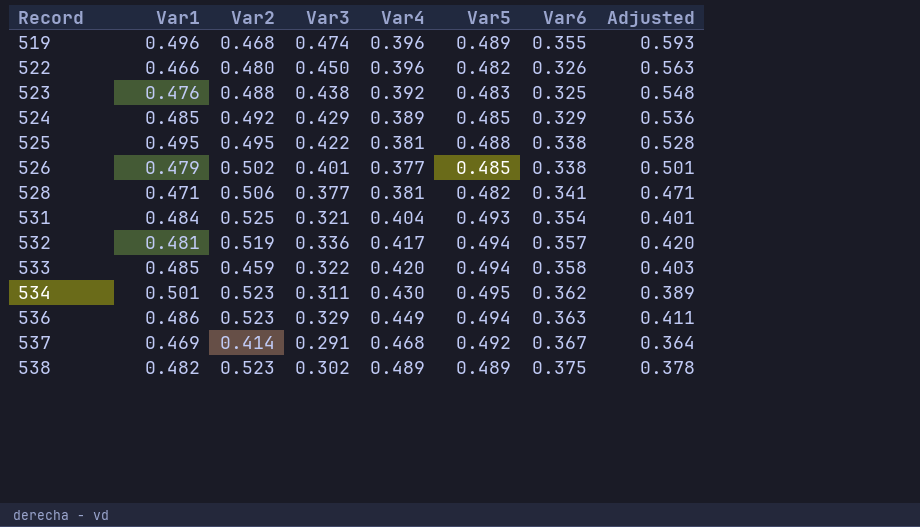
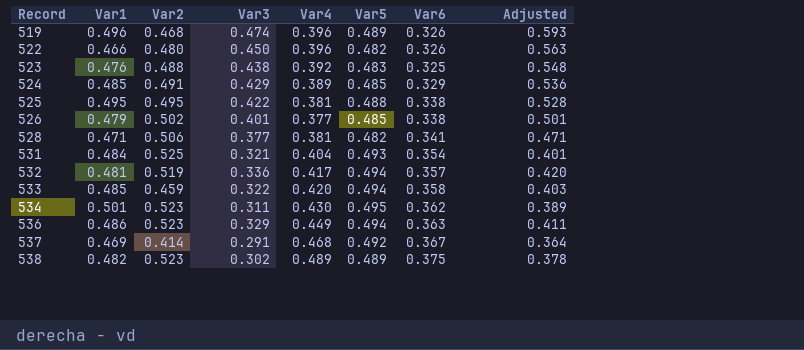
519 | Var6: 0.355 -> 0.326
524 | Var2: 0.492 -> 0.491

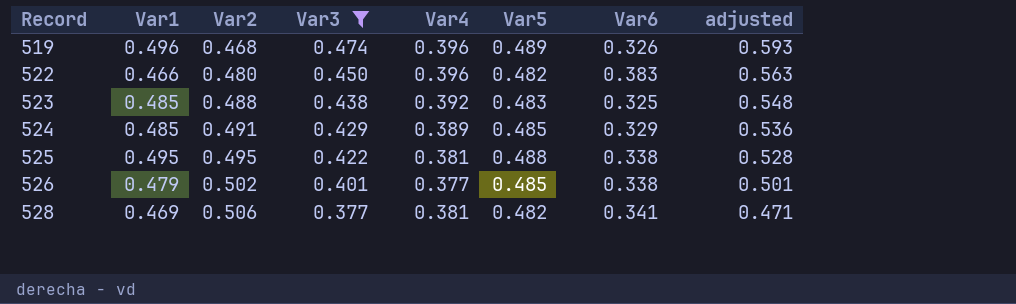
filter: none -> Var3 >= 0.377
column name: Adjusted -> adjusted
522 | Var6: 0.326 -> 0.383
523 | Var1: 0.476 -> 0.485
528 | Var1: 0.471 -> 0.469

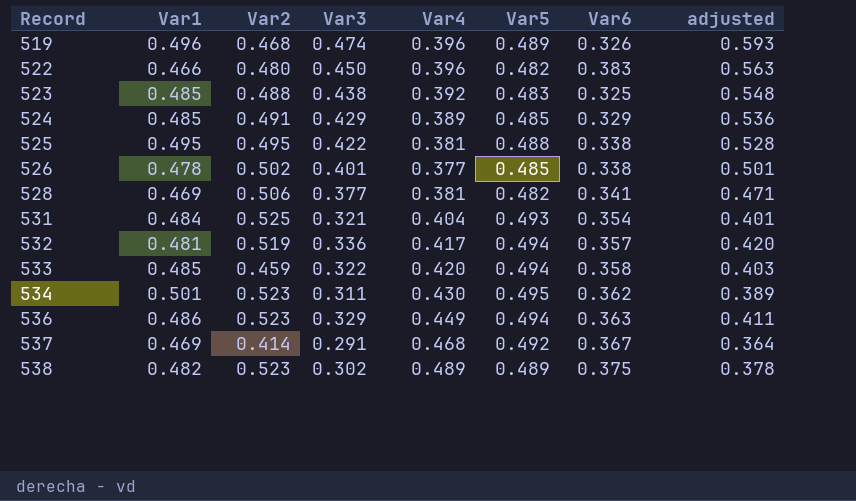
filter: Var3 >= 0.377 -> none
526 | Var1: 0.479 -> 0.478

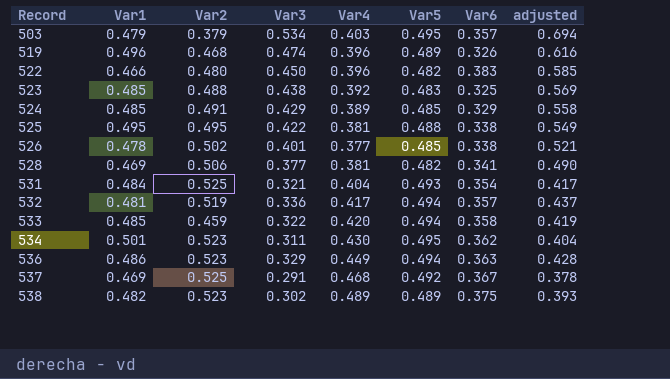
column adjusted | formula: [Var3] * 1.25 -> [Var3] * 1.3
row 503: none -> 0.479 | 0.379 | 0.534 | 0.403 | 0.495 | 0.357 | 0.694
537 | Var2: 0.414 -> 0.525

